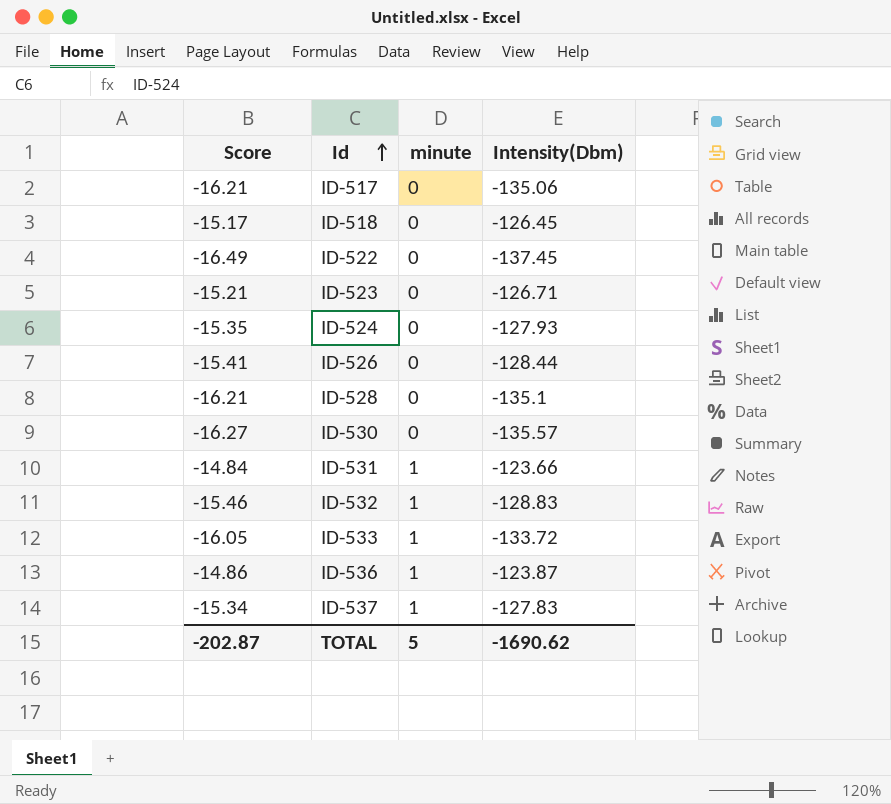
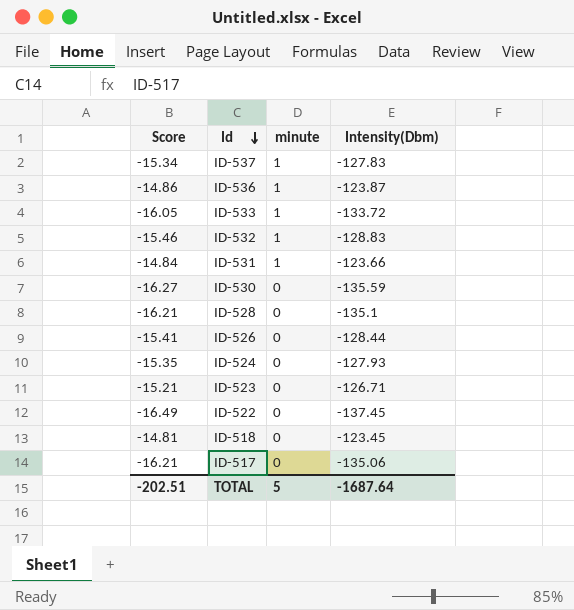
row order: Id ascending -> Id descending
ID-530 | Intensity(Dbm): -135.57 -> -135.59
ID-518 | Score: -15.17 -> -14.81
ID-518 | Intensity(Dbm): -126.45 -> -123.45
TOTAL | Score: -202.87 -> -202.51
TOTAL | Intensity(Dbm): -1690.62 -> -1687.64

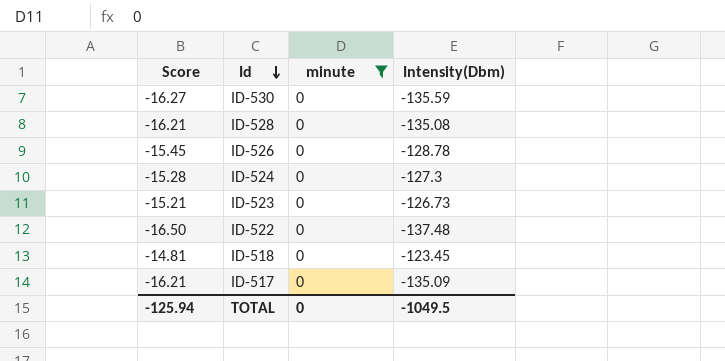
filter: none -> minute = 0
ID-528 | Intensity(Dbm): -135.1 -> -135.08
ID-526 | Score: -15.41 -> -15.45
ID-526 | Intensity(Dbm): -128.44 -> -128.78
ID-524 | Score: -15.35 -> -15.28
ID-524 | Intensity(Dbm): -127.93 -> -127.3
ID-523 | Intensity(Dbm): -126.71 -> -126.73
ID-522 | Score: -16.49 -> -16.50
ID-522 | Intensity(Dbm): -137.45 -> -137.48
ID-517 | Intensity(Dbm): -135.06 -> -135.09
TOTAL | Score: -202.51 -> -125.94
TOTAL | minute: 5 -> 0
TOTAL | Intensity(Dbm): -1687.64 -> -1049.5

